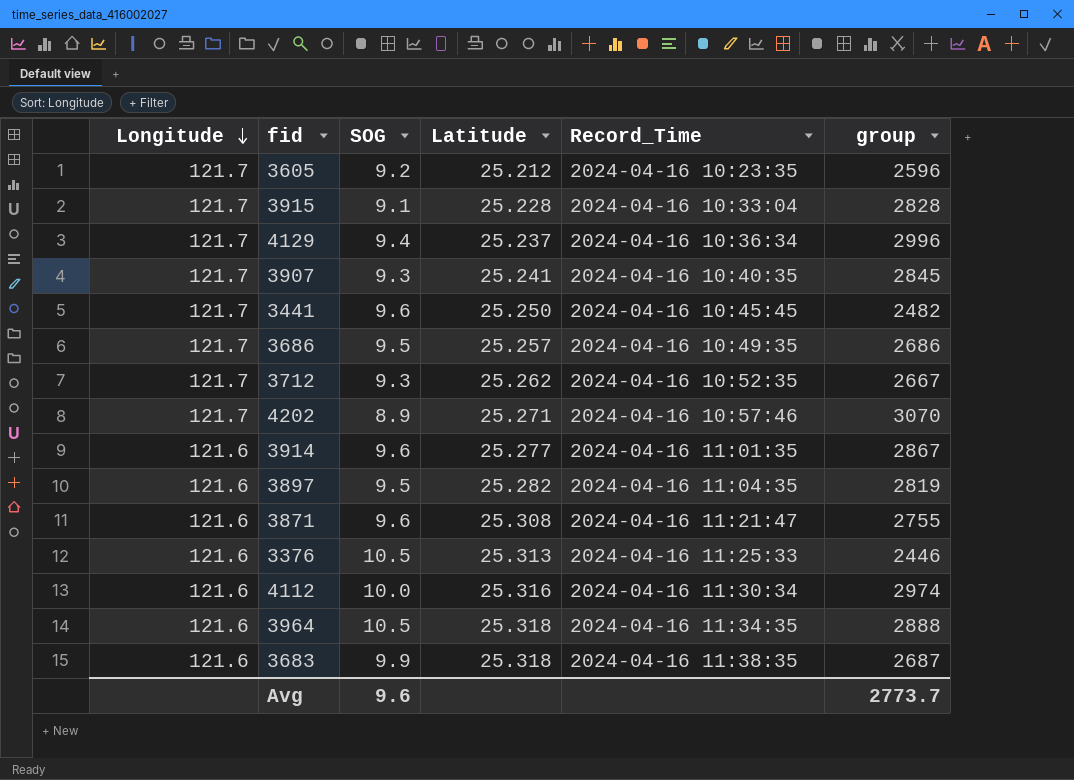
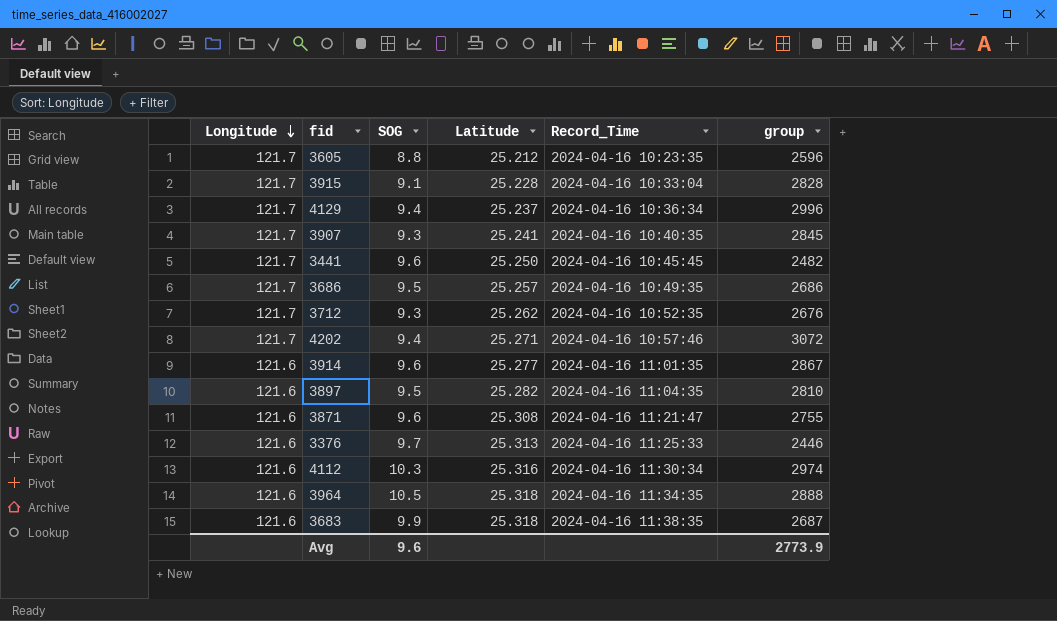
3605 | SOG: 9.2 -> 8.8
3712 | group: 2667 -> 2676
4202 | SOG: 8.9 -> 9.4
4202 | group: 3070 -> 3072
3897 | group: 2819 -> 2810
3376 | SOG: 10.5 -> 9.7
4112 | SOG: 10.0 -> 10.3
Avg | group: 2773.7 -> 2773.9

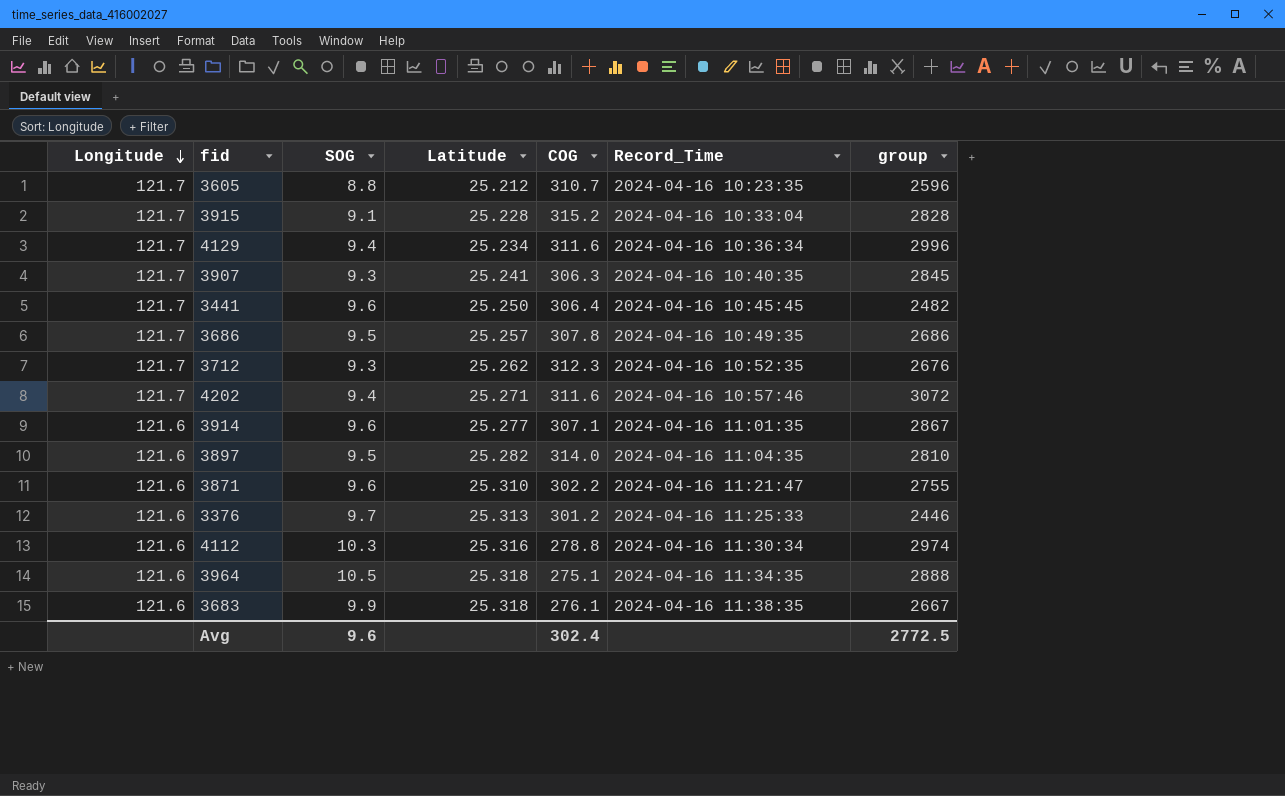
column COG | position: none -> 5
4129 | Latitude: 25.237 -> 25.234
3871 | Latitude: 25.308 -> 25.310
3683 | group: 2687 -> 2667
Avg | group: 2773.9 -> 2772.5

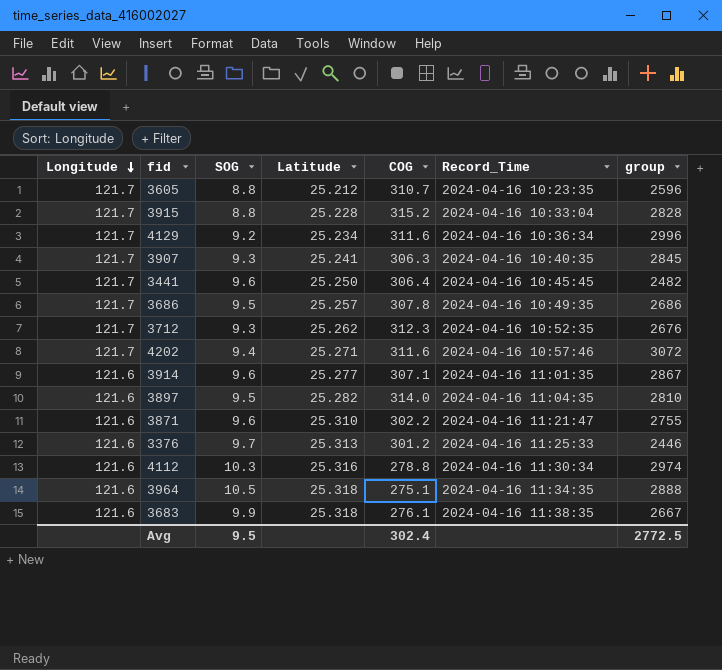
3915 | SOG: 9.1 -> 8.8
4129 | SOG: 9.4 -> 9.2
Avg | SOG: 9.6 -> 9.5

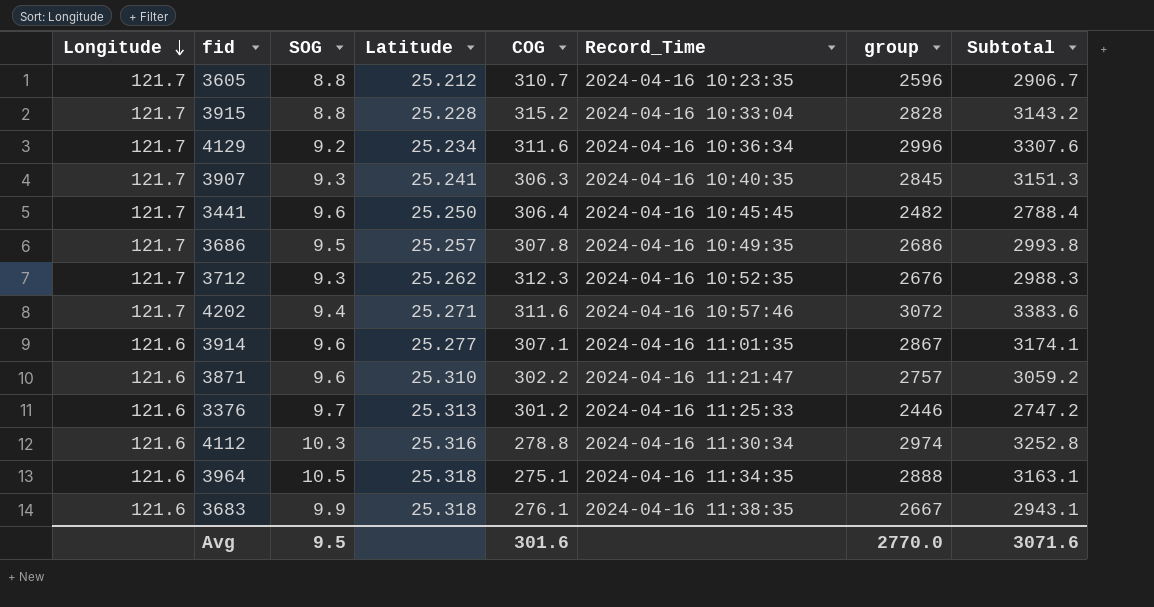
column Subtotal | formula: none -> [COG] + [group]
row 3897: 121.6 | 9.5 | 25.282 | 314.0 | 2024-04-16 11:04:35 | 2810 -> none
3871 | group: 2755 -> 2757
Avg | COG: 302.4 -> 301.6
Avg | group: 2772.5 -> 2770.0

